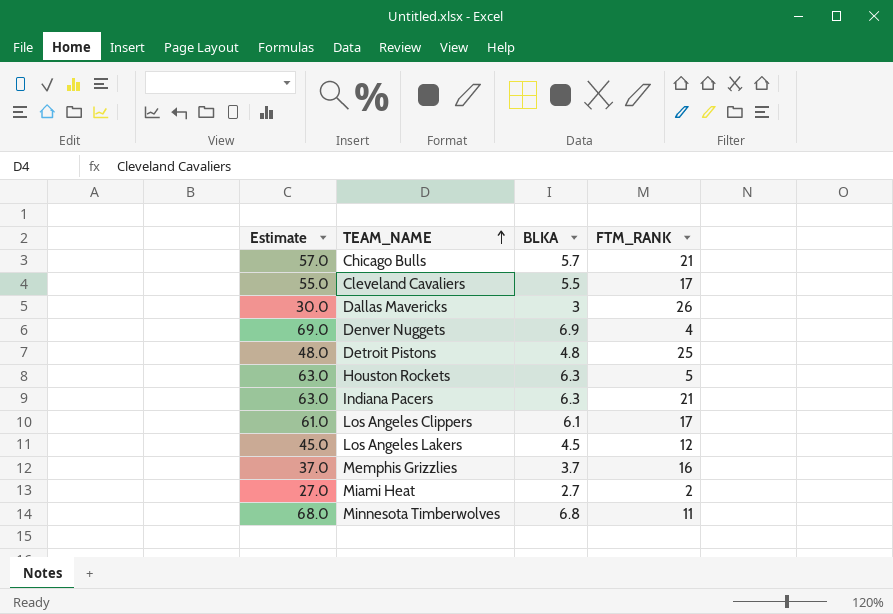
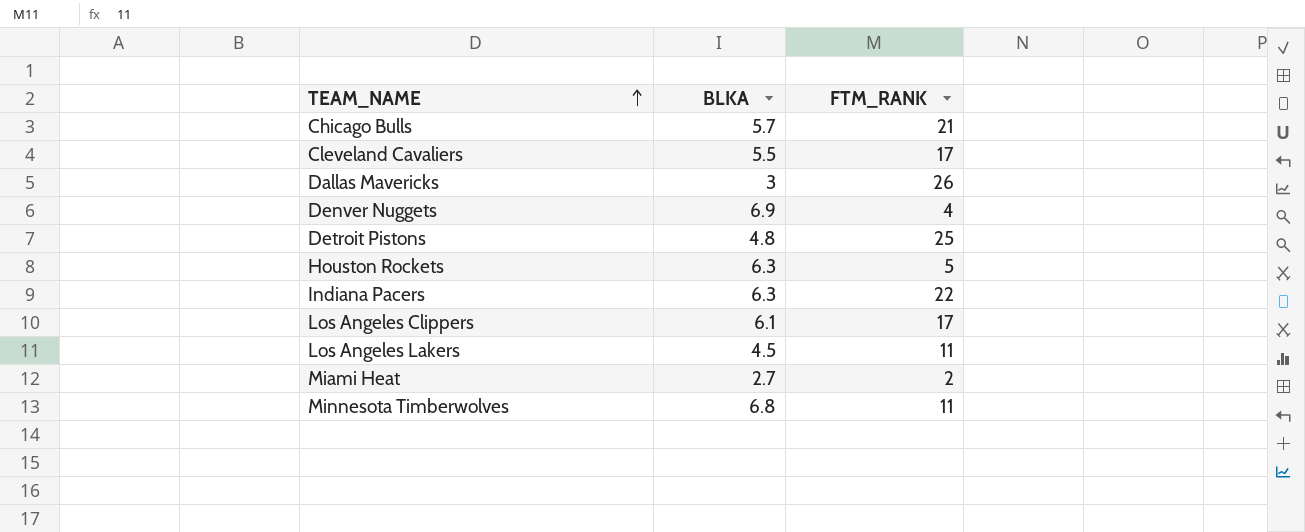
column Estimate | formula: [BLKA] * 10 -> none
row Memphis Grizzlies: 37.0 | 3.7 | 16 -> none
Indiana Pacers | FTM_RANK: 21 -> 22
Los Angeles Lakers | FTM_RANK: 12 -> 11

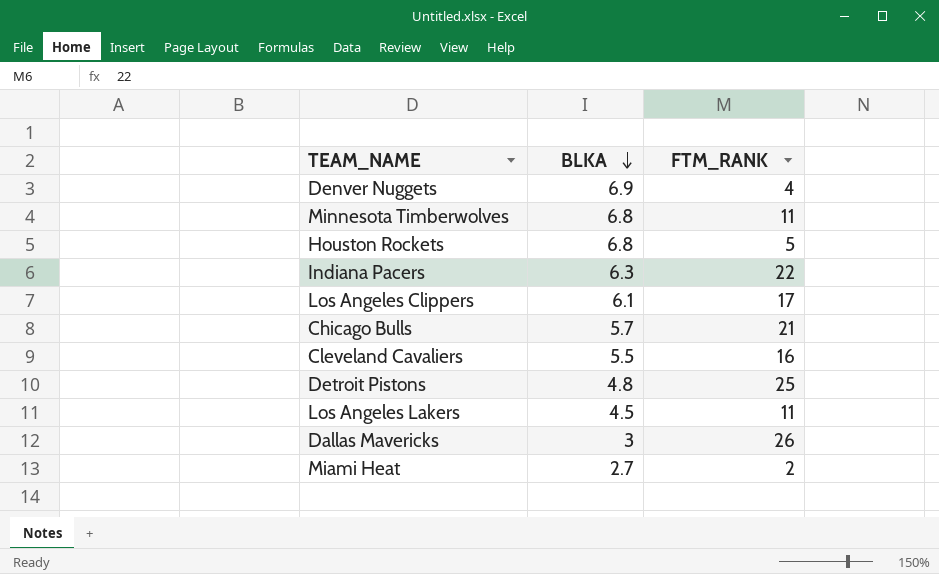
row order: TEAM_NAME ascending -> BLKA descending
Houston Rockets | BLKA: 6.3 -> 6.8
Cleveland Cavaliers | FTM_RANK: 17 -> 16

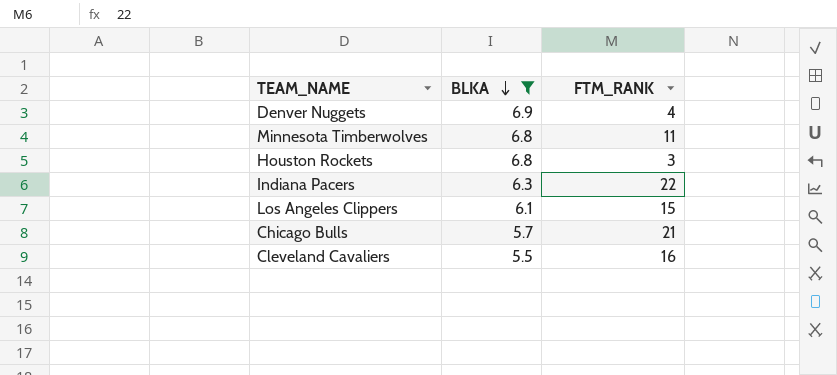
filter: none -> BLKA >= 5.5
Houston Rockets | FTM_RANK: 5 -> 3
Los Angeles Clippers | FTM_RANK: 17 -> 15

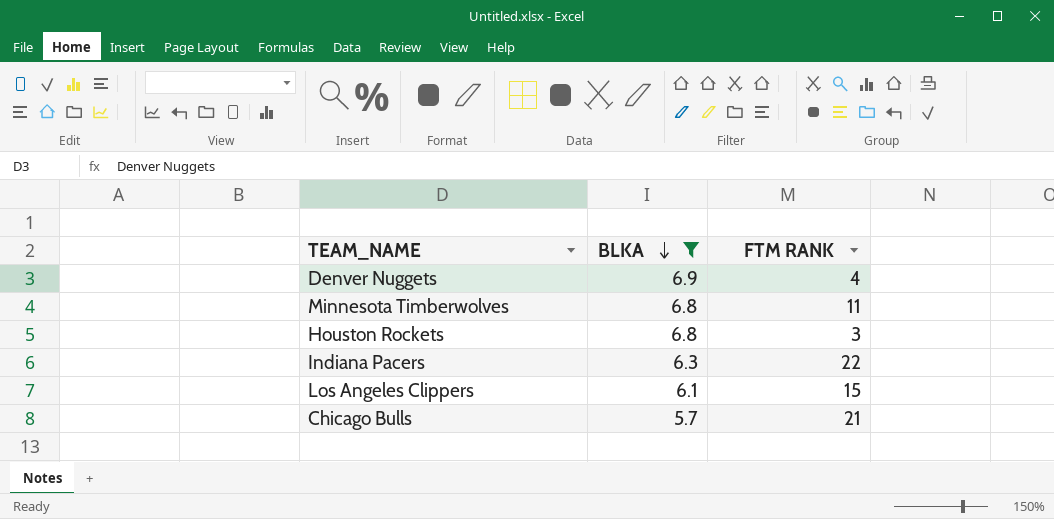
column name: FTM_RANK -> FTM RANK
row Cleveland Cavaliers: 5.5 | 16 -> none

